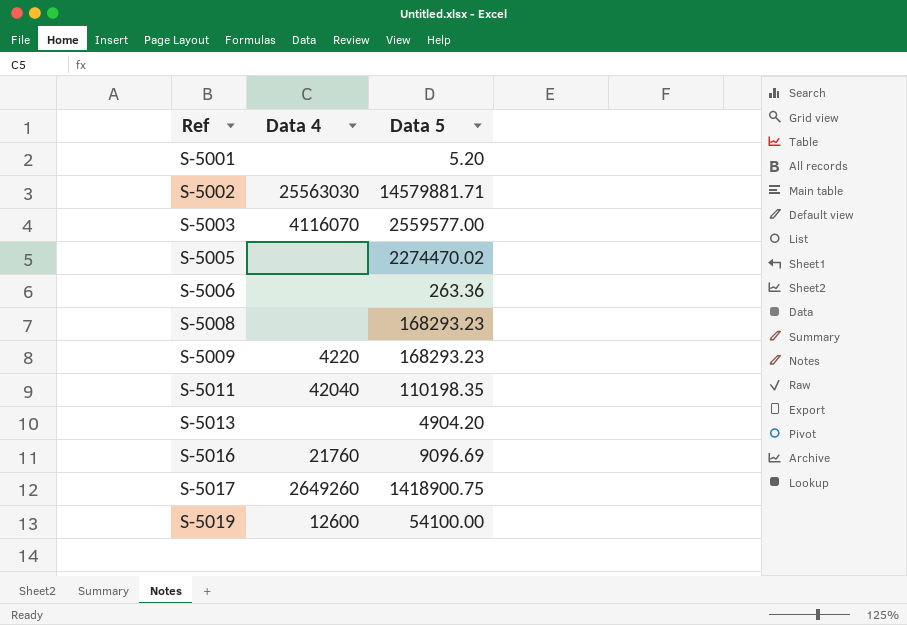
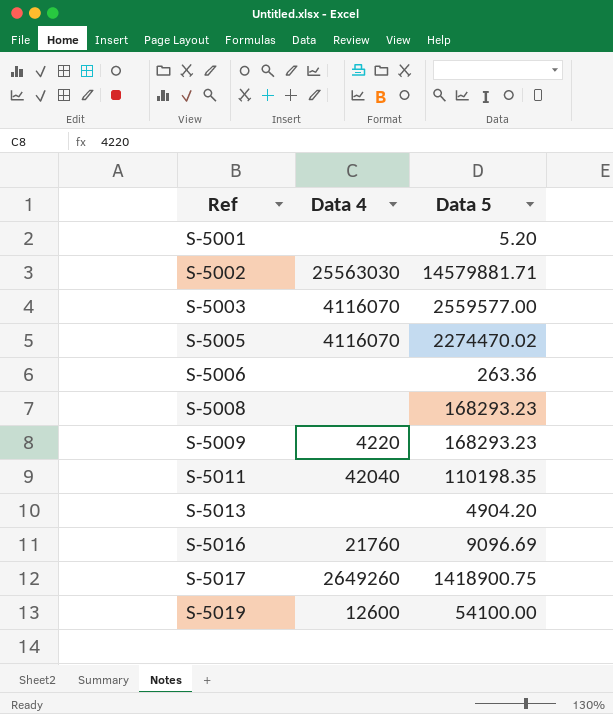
S-5005 | Data 4: none -> 4116070

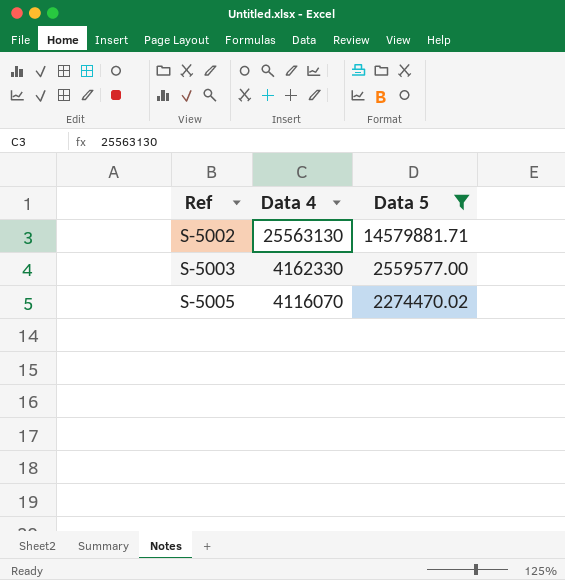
filter: none -> Data 5 >= 2274470.02
S-5002 | Data 4: 25563030 -> 25563130
S-5003 | Data 4: 4116070 -> 4162330

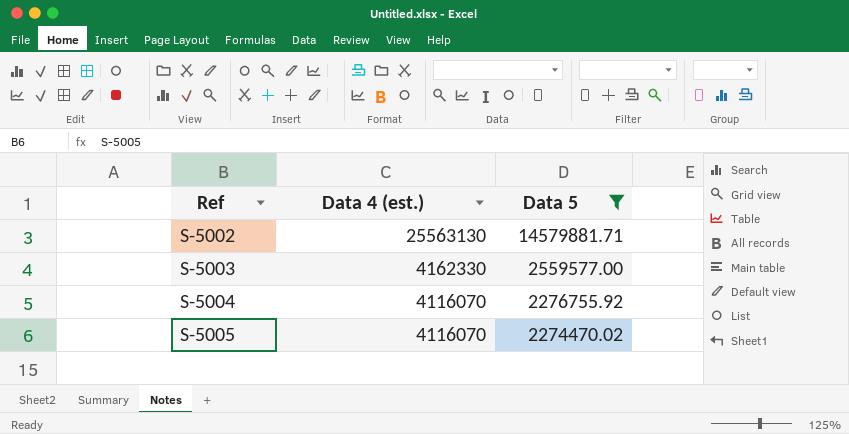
column name: Data 4 -> Data 4 (est.)
row S-5004: none -> 4116070 | 2276755.92

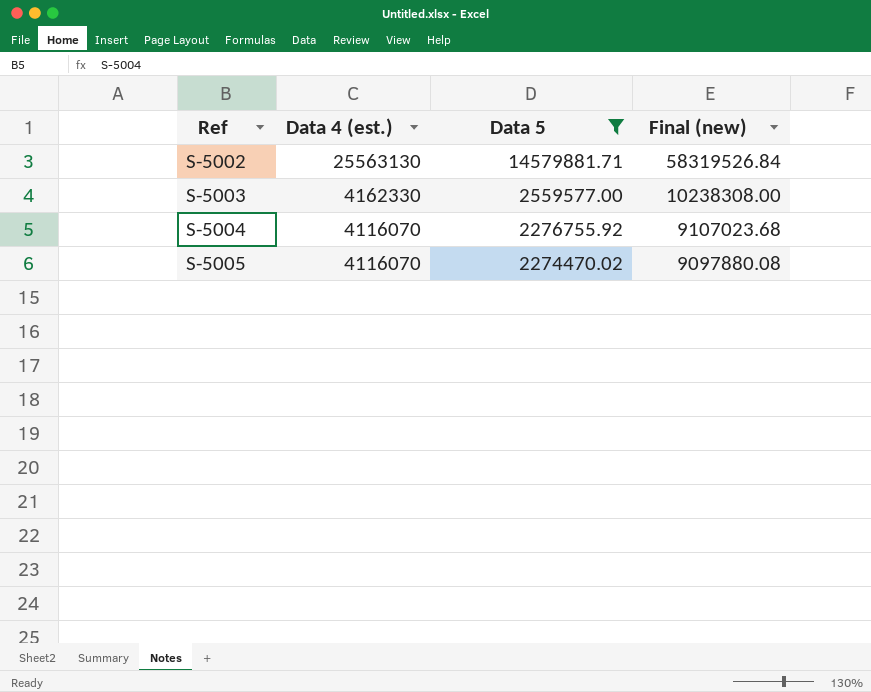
column Final (new) | formula: none -> [Data 5] * 4

